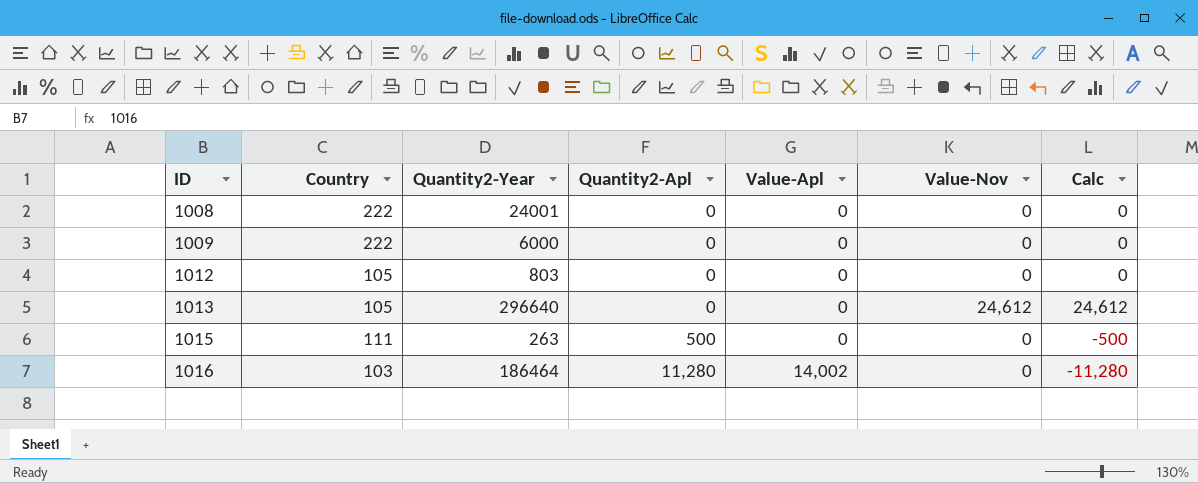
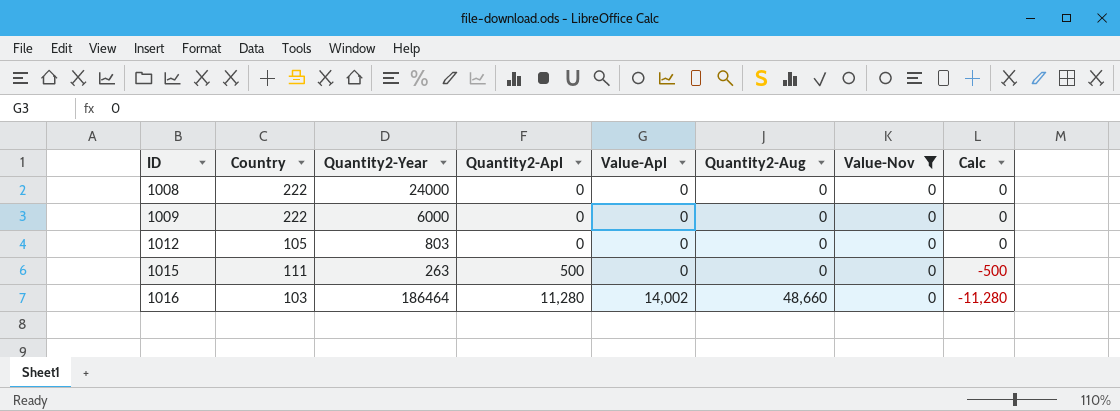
filter: none -> Value-Nov = 0
column Quantity2-Aug | position: none -> 6
1008 | Quantity2-Year: 24001 -> 24000

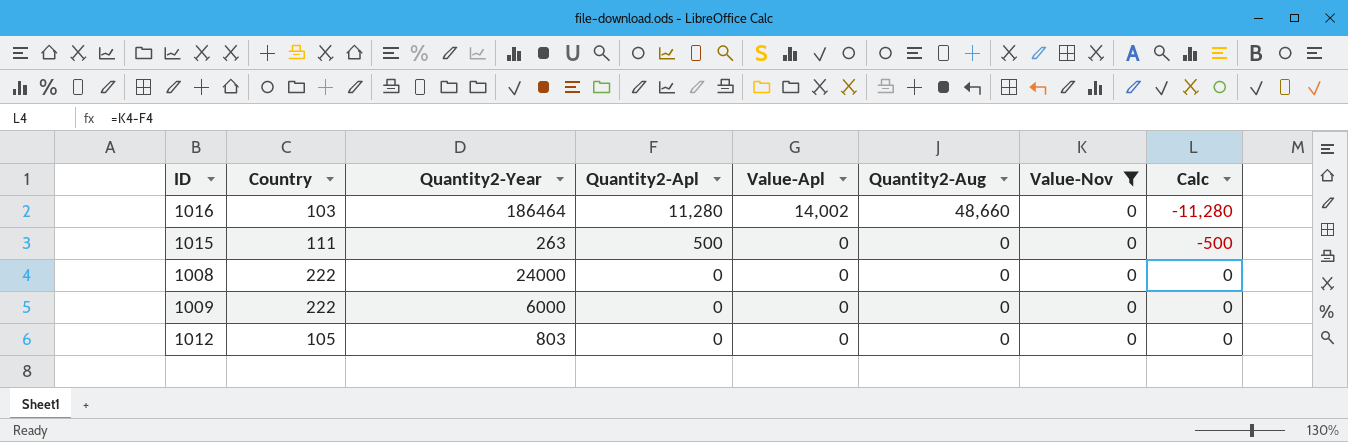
row order: ID ascending -> Quantity2-Apl descending

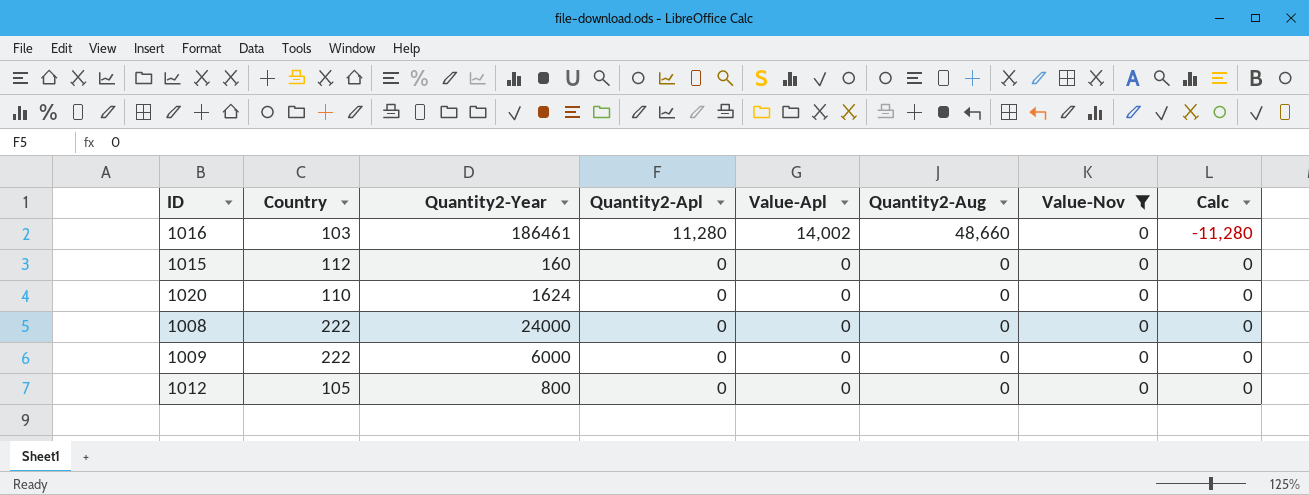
1016 | Quantity2-Year: 186464 -> 186461
1015 | Country: 111 -> 112
1015 | Quantity2-Year: 263 -> 160
1015 | Quantity2-Apl: 500 -> 0
1015 | Calc: -500 -> 0
row 1020: none -> 110 | 1624 | 0 | 0 | 0 | 0 | 0
1012 | Quantity2-Year: 803 -> 800

